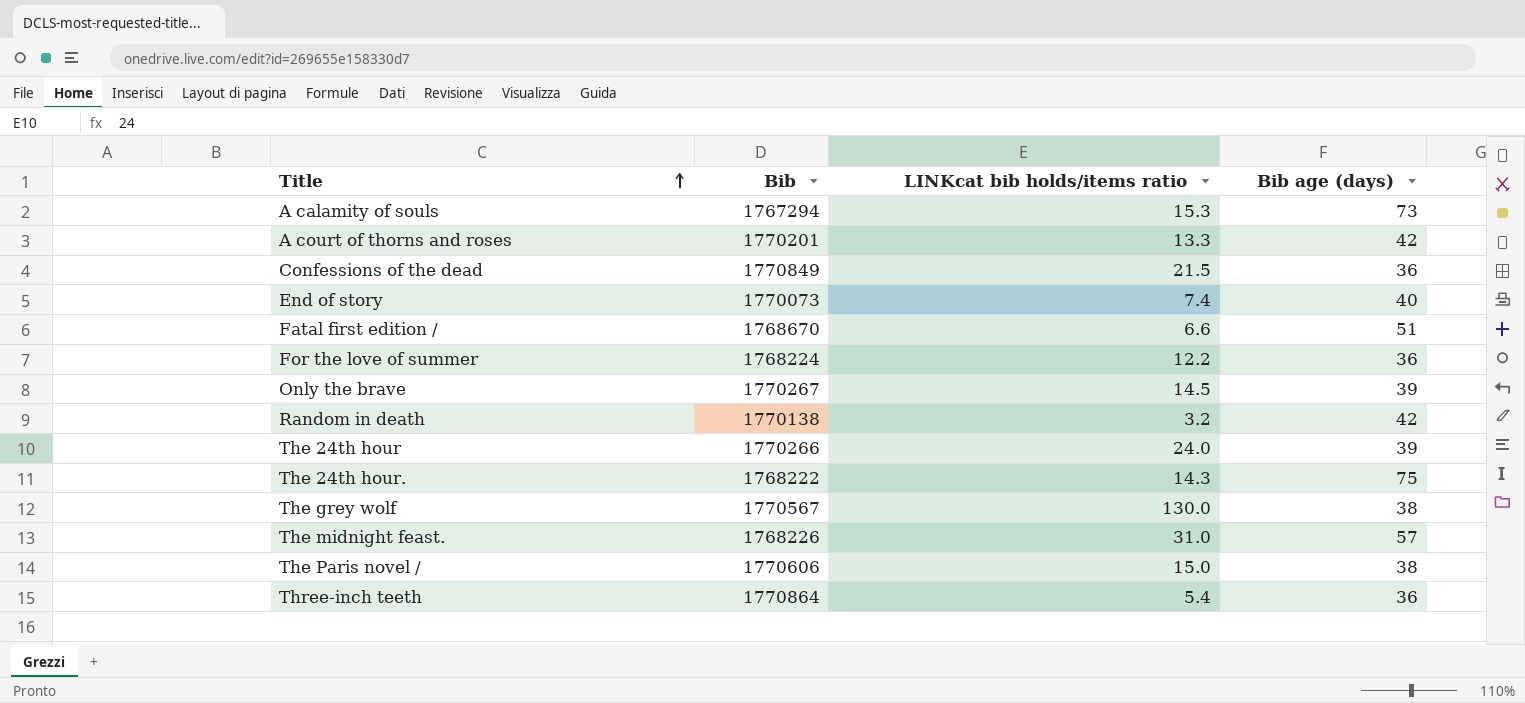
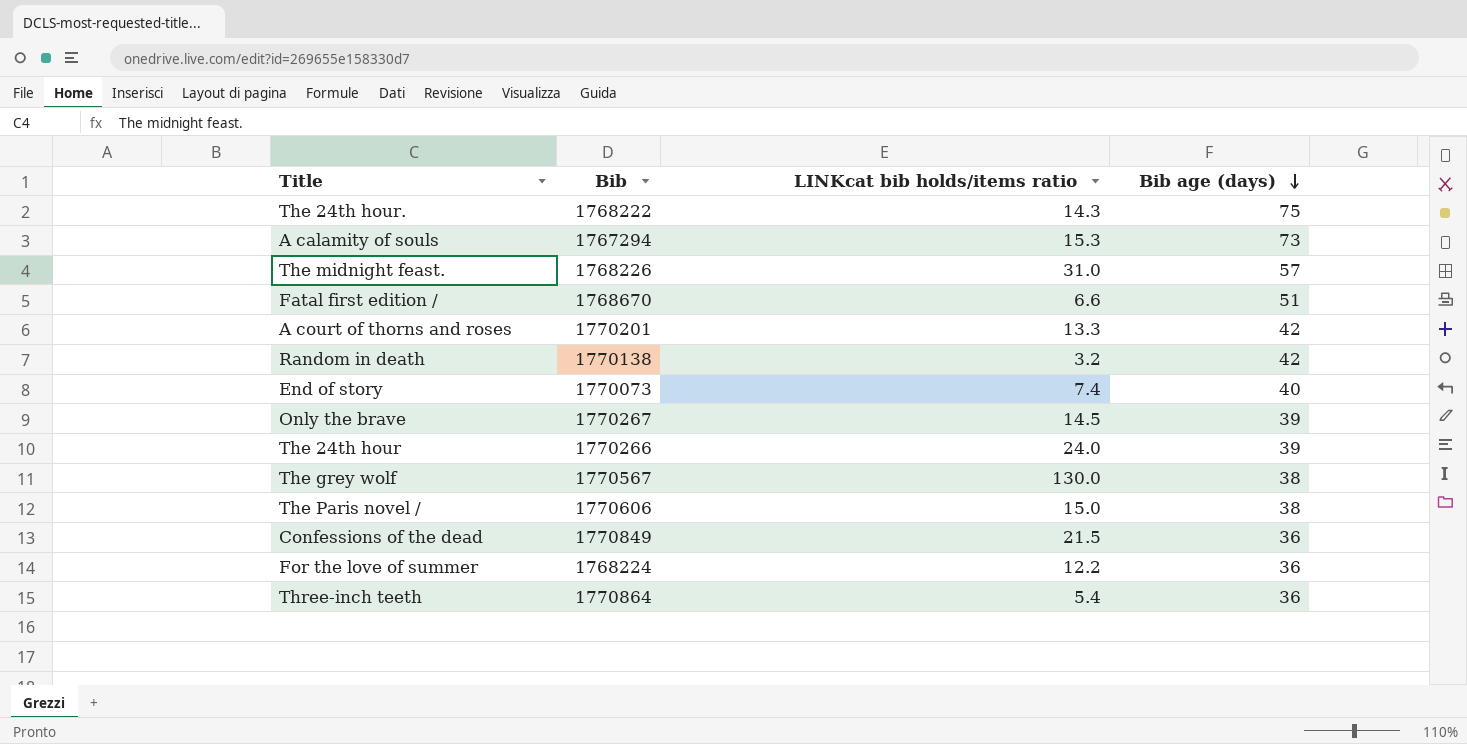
row order: Title ascending -> Bib age (days) descending

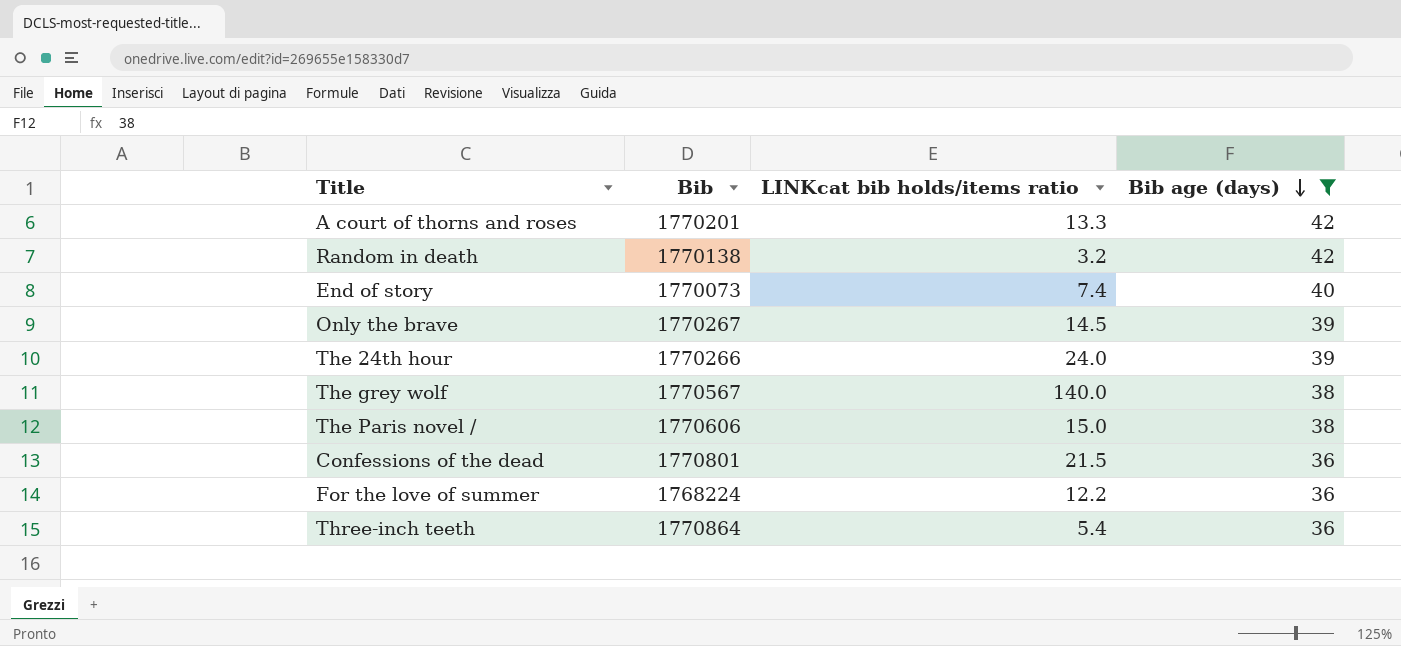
filter: none -> Bib age (days) <= 42
The grey wolf | LINKcat bib holds/items ratio: 130.0 -> 140.0
Confessions of the dead | Bib: 1770849 -> 1770801

